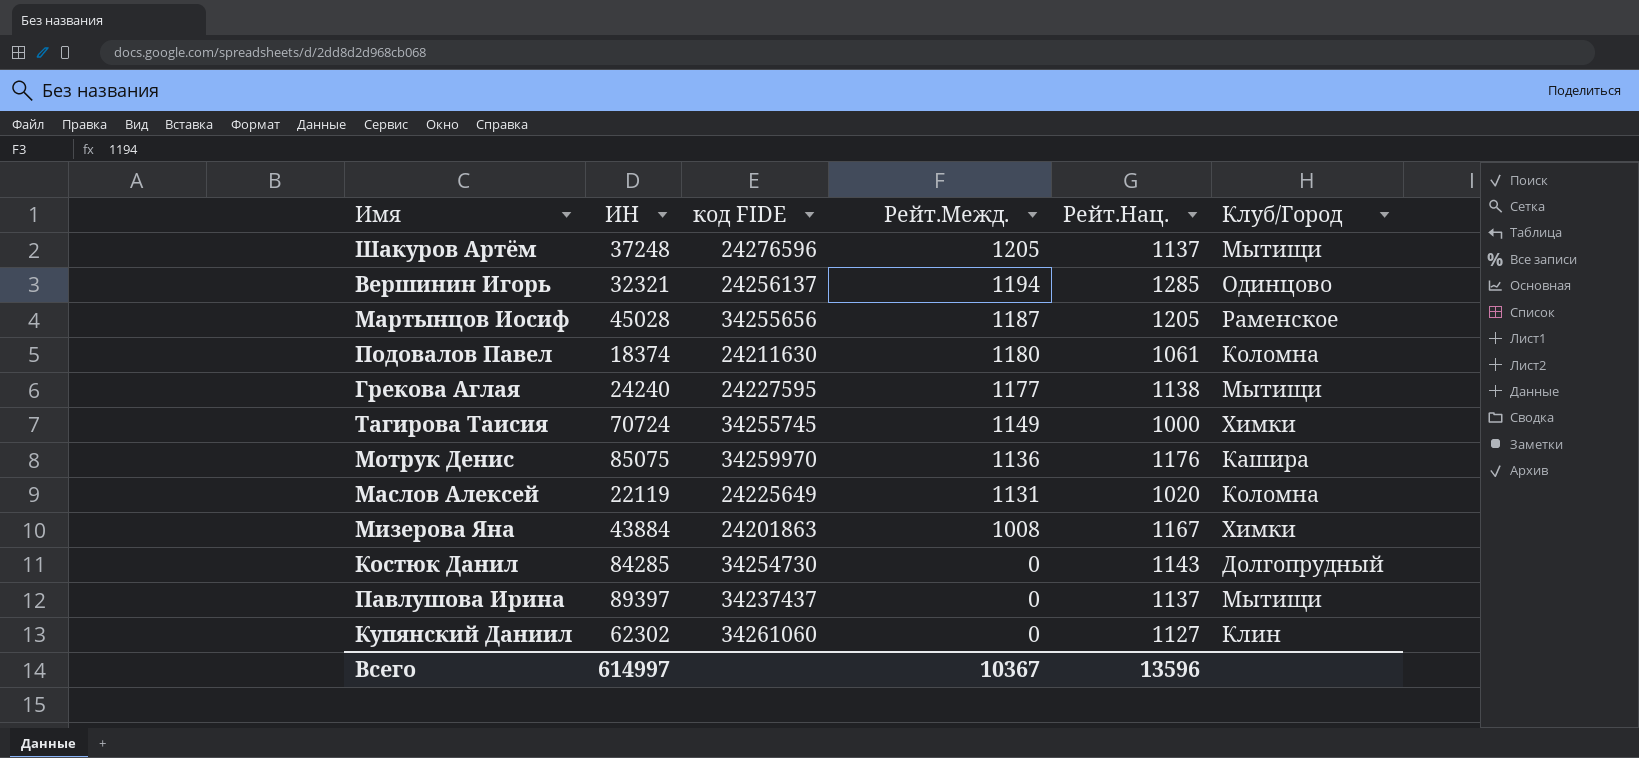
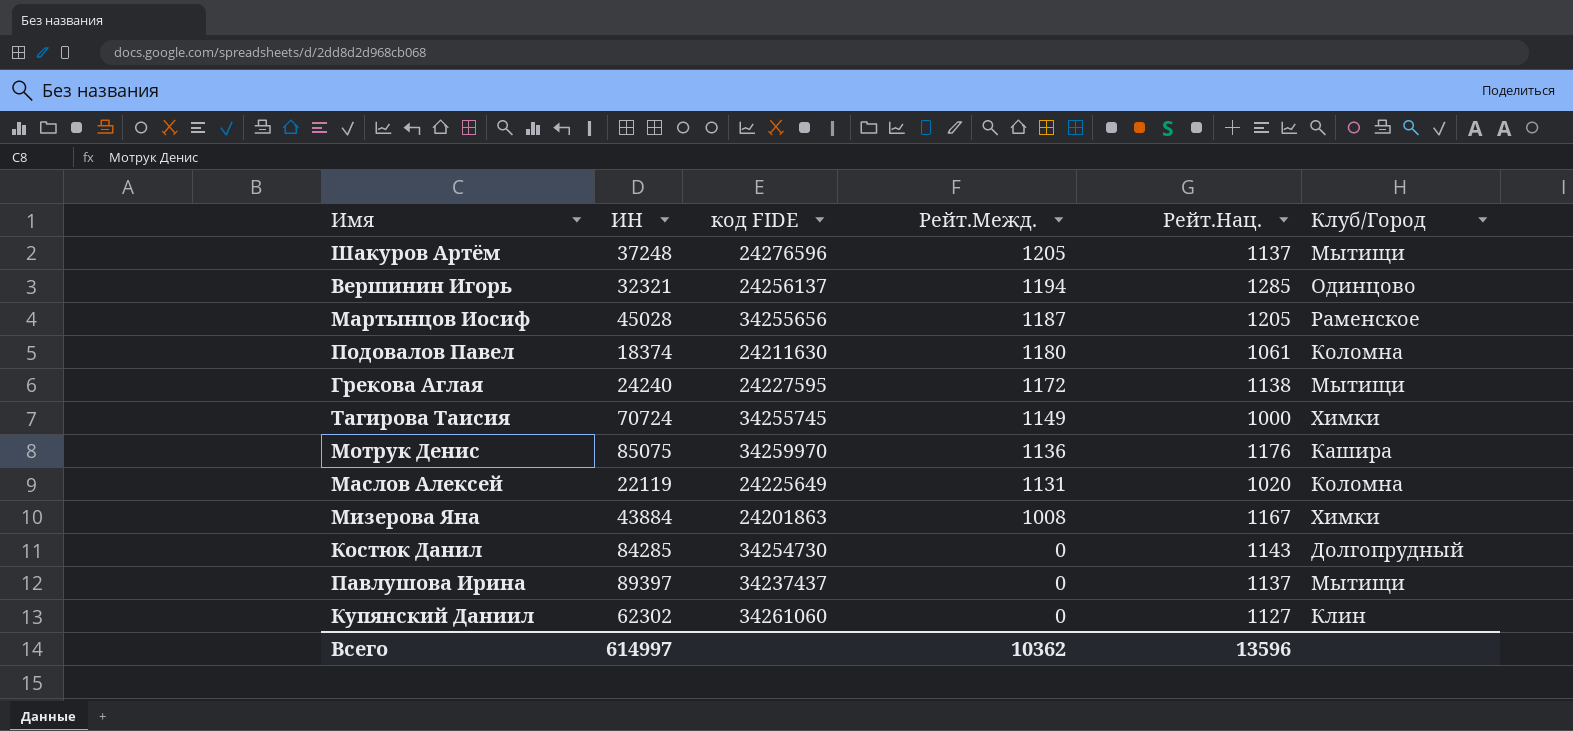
Грекова Аглая | Рейт.Межд.: 1177 -> 1172
Всего | Рейт.Межд.: 10367 -> 10362

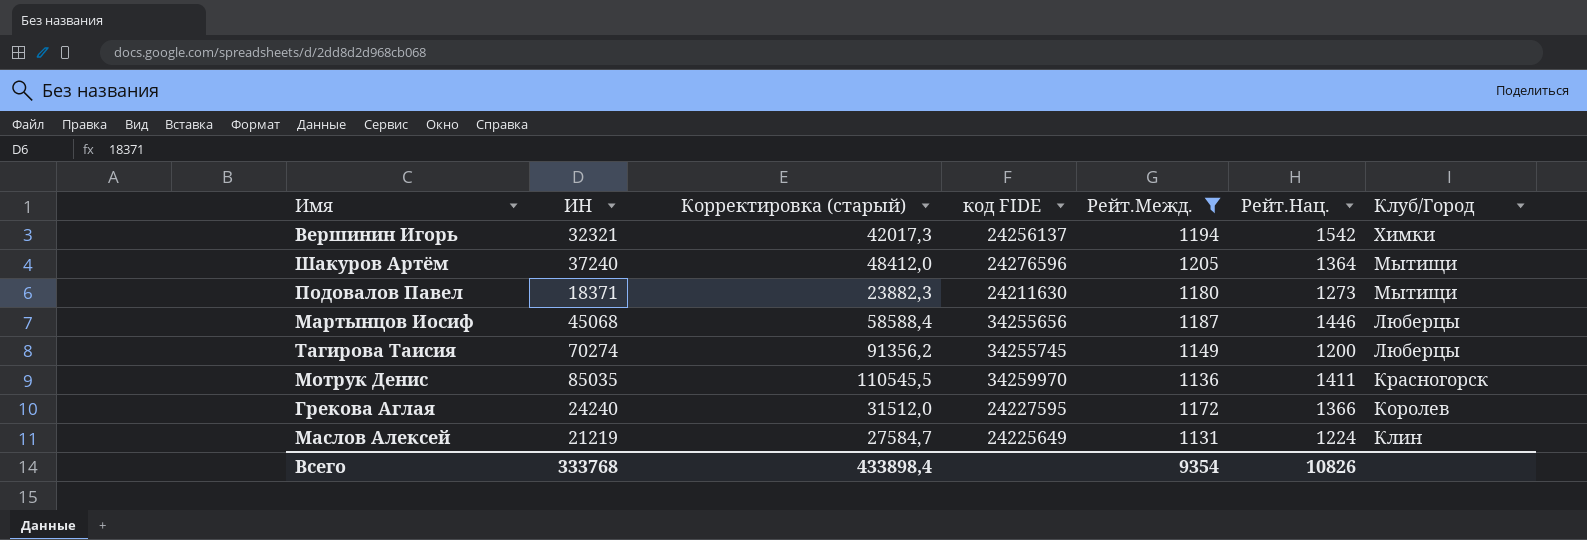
filter: none -> Рейт.Межд. >= 1131
row order: Рейт.Межд. descending -> Клуб/Город descending
column Корректировка (старый) | formula: none -> [ИН] * 1,3
Вершинин Игорь | Рейт.Нац.: 1285 -> 1542
Вершинин Игорь | Клуб/Город: Одинцово -> Химки
Шакуров Артём | ИН: 37248 -> 37240
Шакуров Артём | Рейт.Нац.: 1137 -> 1364
Подовалов Павел | ИН: 18374 -> 18371
Подовалов Павел | Рейт.Нац.: 1061 -> 1273
Подовалов Павел | Клуб/Город: Коломна -> Мытищи
Мартынцов Иосиф | ИН: 45028 -> 45068
Мартынцов Иосиф | Рейт.Нац.: 1205 -> 1446
Мартынцов Иосиф | Клуб/Город: Раменское -> Люберцы
Тагирова Таисия | ИН: 70724 -> 70274
Тагирова Таисия | Рейт.Нац.: 1000 -> 1200
Тагирова Таисия | Клуб/Город: Химки -> Люберцы
Мотрук Денис | ИН: 85075 -> 85035
Мотрук Денис | Рейт.Нац.: 1176 -> 1411
Мотрук Денис | Клуб/Город: Кашира -> Красногорск
Грекова Аглая | Рейт.Нац.: 1138 -> 1366
Грекова Аглая | Клуб/Город: Мытищи -> Королев
Маслов Алексей | ИН: 22119 -> 21219
Маслов Алексей | Рейт.Нац.: 1020 -> 1224
Маслов Алексей | Клуб/Город: Коломна -> Клин
Всего | ИН: 614997 -> 333768
Всего | Рейт.Межд.: 10362 -> 9354
Всего | Рейт.Нац.: 13596 -> 10826

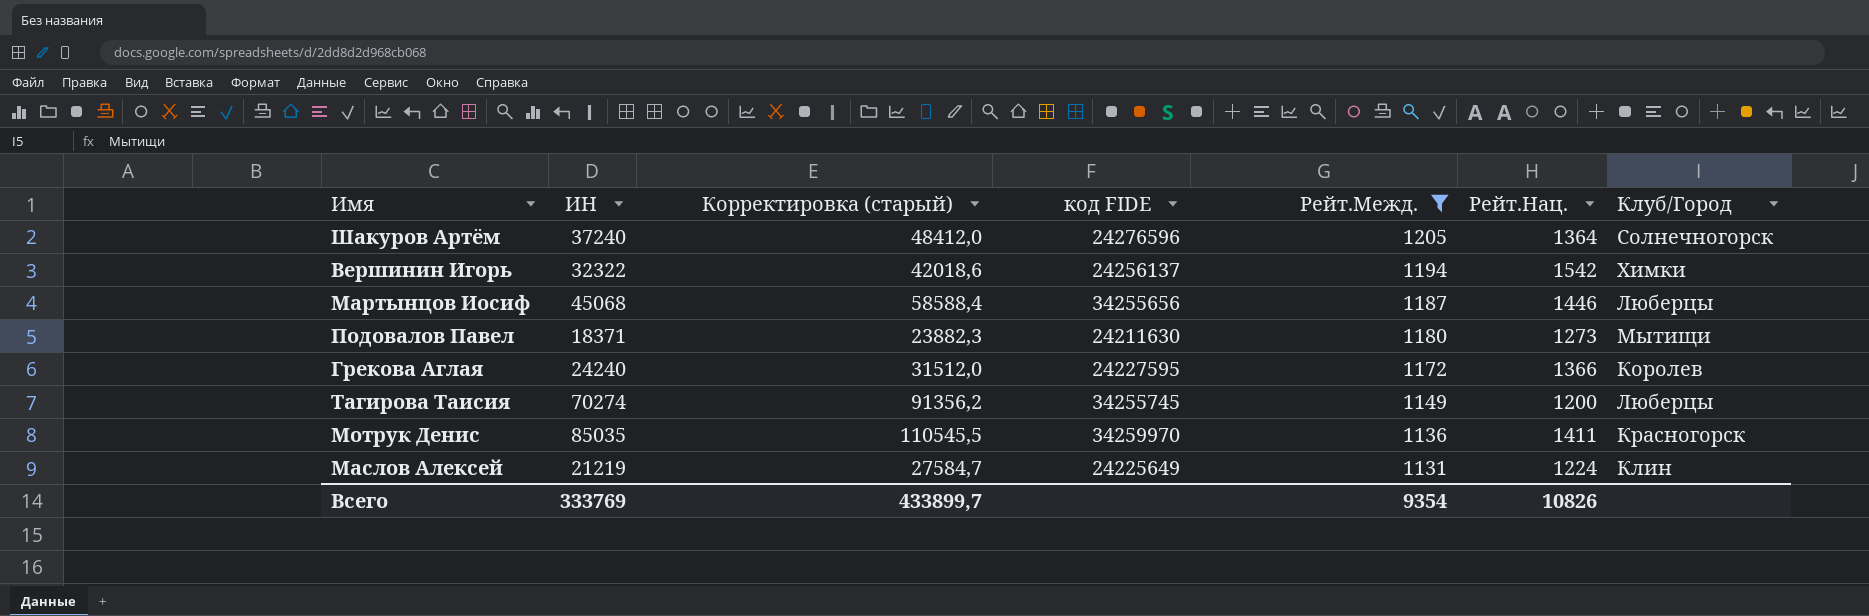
row order: Клуб/Город descending -> Рейт.Межд. descending
Шакуров Артём | Клуб/Город: Мытищи -> Солнечногорск
Вершинин Игорь | ИН: 32321 -> 32322
Вершинин Игорь | Корректировка (старый): 42017,3 -> 42018,6
Всего | ИН: 333768 -> 333769
Всего | Корректировка (старый): 433898,4 -> 433899,7

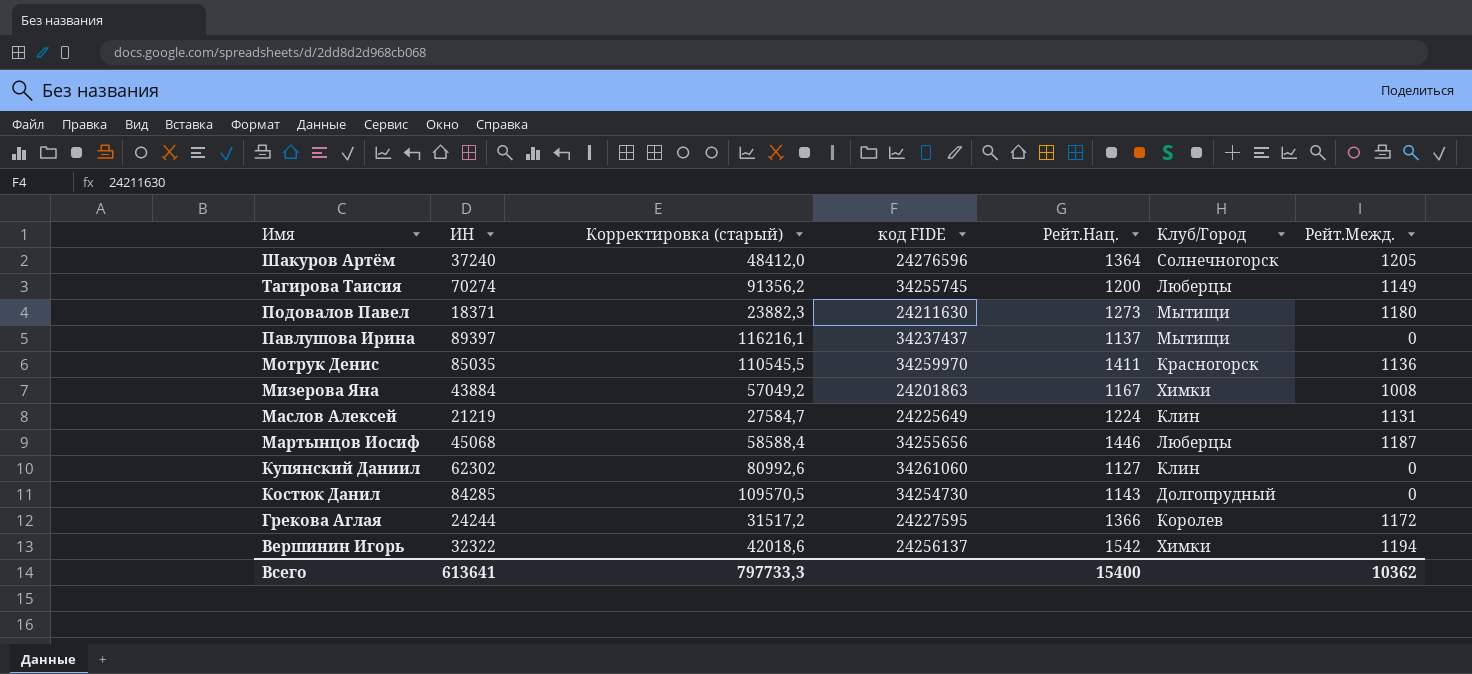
filter: Рейт.Межд. >= 1131 -> none
row order: Рейт.Межд. descending -> Имя descending
column Рейт.Межд. | position: 5 -> 7
Грекова Аглая | ИН: 24240 -> 24244
Грекова Аглая | Корректировка (старый): 31512,0 -> 31517,2
Всего | ИН: 333769 -> 613641
Всего | Корректировка (старый): 433899,7 -> 797733,3
Всего | Рейт.Нац.: 10826 -> 15400
Всего | Рейт.Межд.: 9354 -> 10362

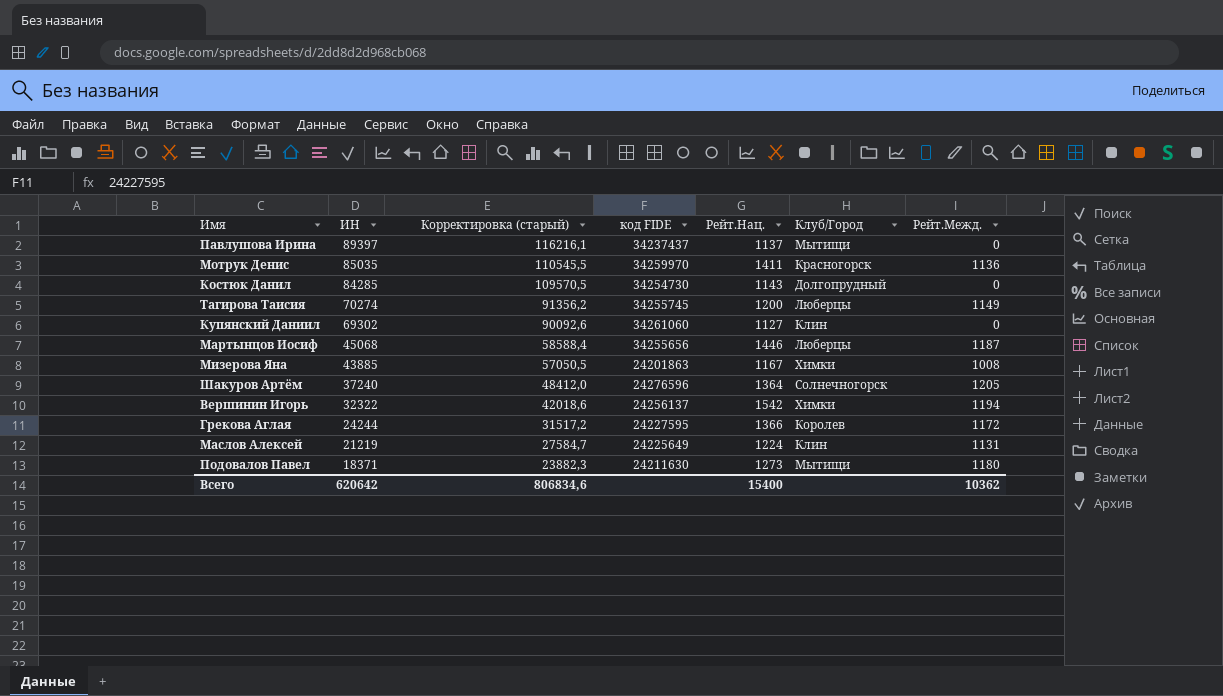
row order: Имя descending -> ИН descending
Купянский Даниил | ИН: 62302 -> 69302
Купянский Даниил | Корректировка (старый): 80992,6 -> 90092,6
Мизерова Яна | ИН: 43884 -> 43885
Мизерова Яна | Корректировка (старый): 57049,2 -> 57050,5
Всего | ИН: 613641 -> 620642
Всего | Корректировка (старый): 797733,3 -> 806834,6

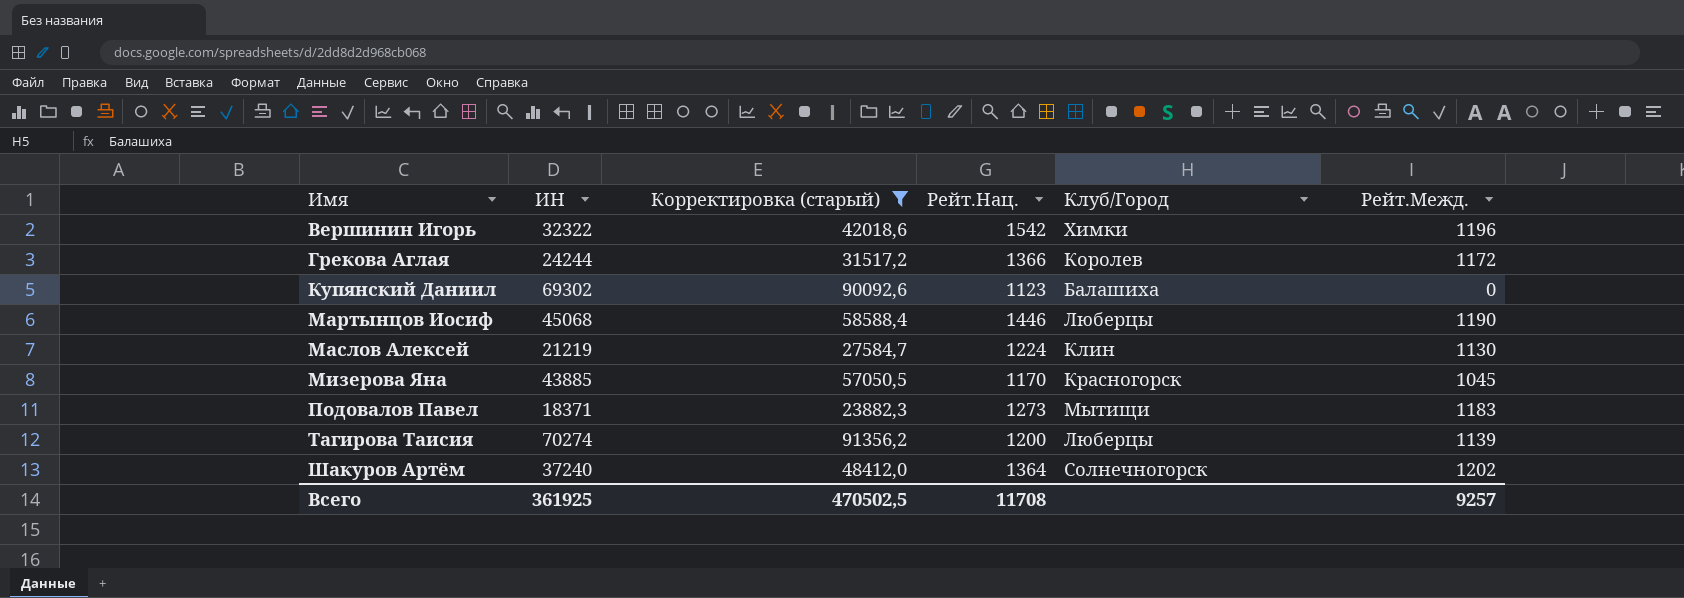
filter: none -> Корректировка (старый) <= 91356,2
row order: ИН descending -> Имя ascending
column код FIDE | position: 4 -> none
Вершинин Игорь | Рейт.Межд.: 1194 -> 1196
Купянский Даниил | Рейт.Нац.: 1127 -> 1123
Купянский Даниил | Клуб/Город: Клин -> Балашиха
Мартынцов Иосиф | Рейт.Межд.: 1187 -> 1190
Маслов Алексей | Рейт.Межд.: 1131 -> 1130
Мизерова Яна | Рейт.Нац.: 1167 -> 1170
Мизерова Яна | Клуб/Город: Химки -> Красногорск
Мизерова Яна | Рейт.Межд.: 1008 -> 1045
Подовалов Павел | Рейт.Межд.: 1180 -> 1183
Тагирова Таисия | Рейт.Межд.: 1149 -> 1139
Шакуров Артём | Рейт.Межд.: 1205 -> 1202
Всего | ИН: 620642 -> 361925
Всего | Корректировка (старый): 806834,6 -> 470502,5
Всего | Рейт.Нац.: 15400 -> 11708
Всего | Рейт.Межд.: 10362 -> 9257

